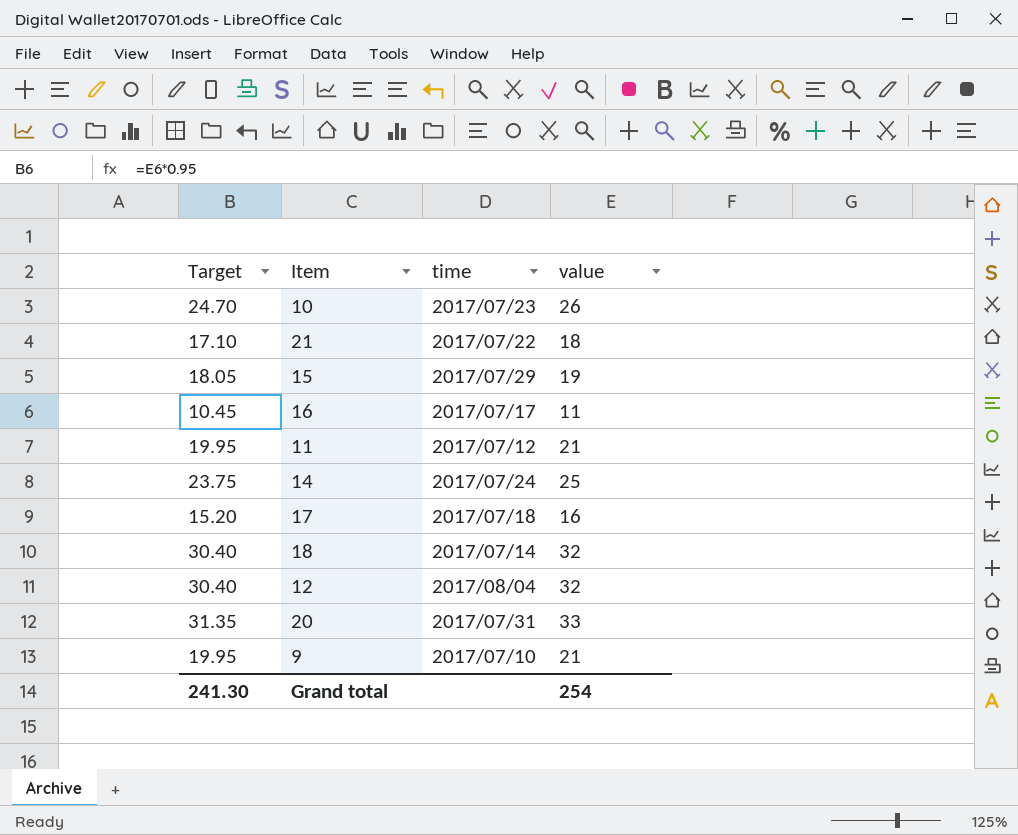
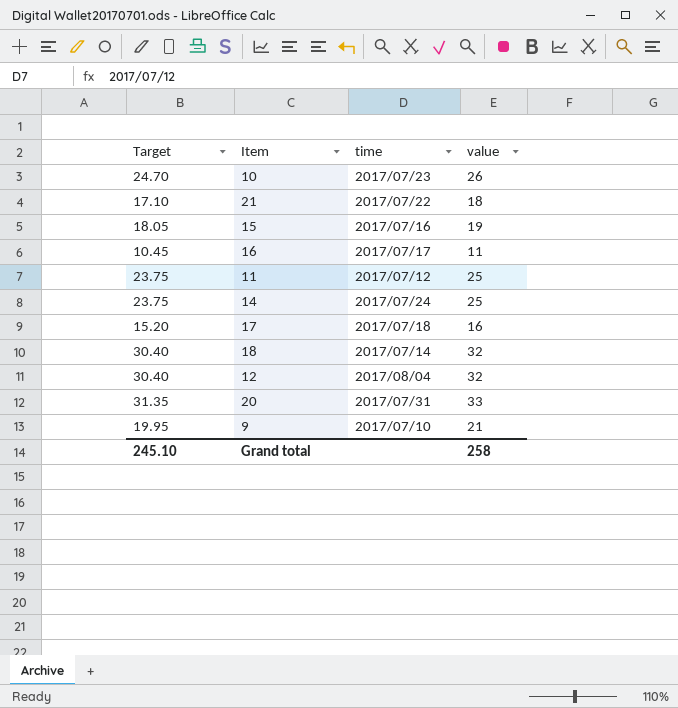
15 | time: 2017/07/29 -> 2017/07/16
11 | Target: 19.95 -> 23.75
11 | value: 21 -> 25
Grand total | Target: 241.30 -> 245.10
Grand total | value: 254 -> 258

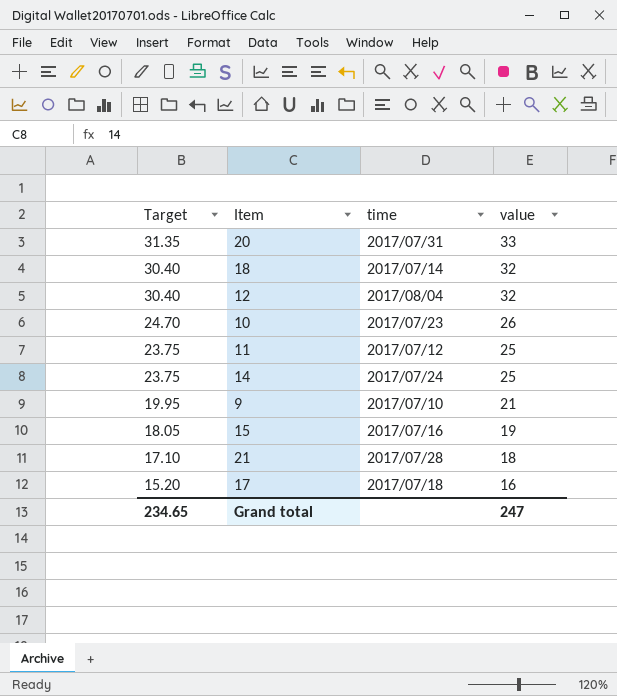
row order: none -> Target descending
row 16: 10.45 | 2017/07/17 | 11 -> none
21 | time: 2017/07/22 -> 2017/07/28
Grand total | Target: 245.10 -> 234.65
Grand total | value: 258 -> 247

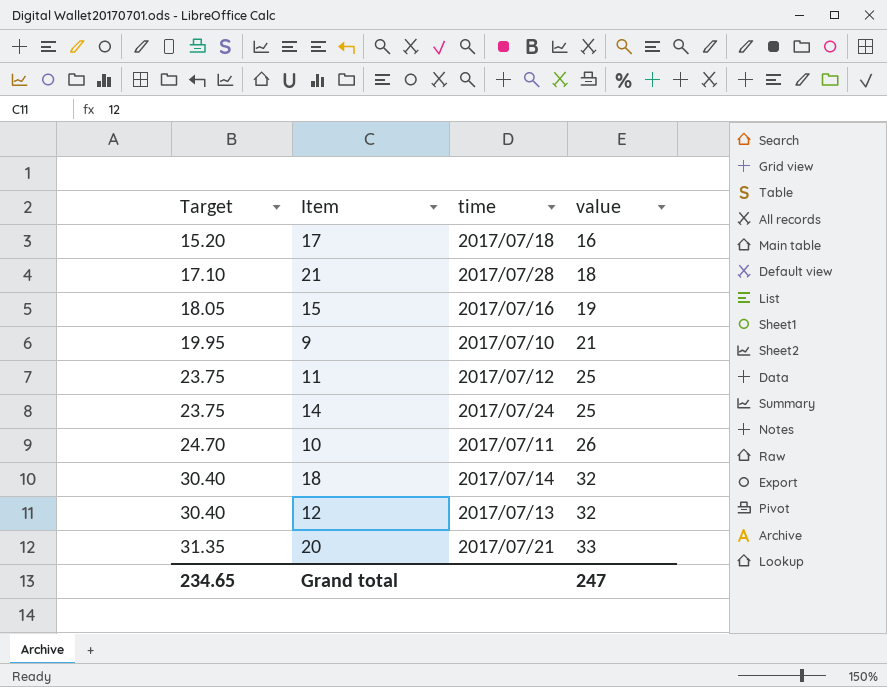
row order: Target descending -> Target ascending
10 | time: 2017/07/23 -> 2017/07/11
12 | time: 2017/08/04 -> 2017/07/13
20 | time: 2017/07/31 -> 2017/07/21

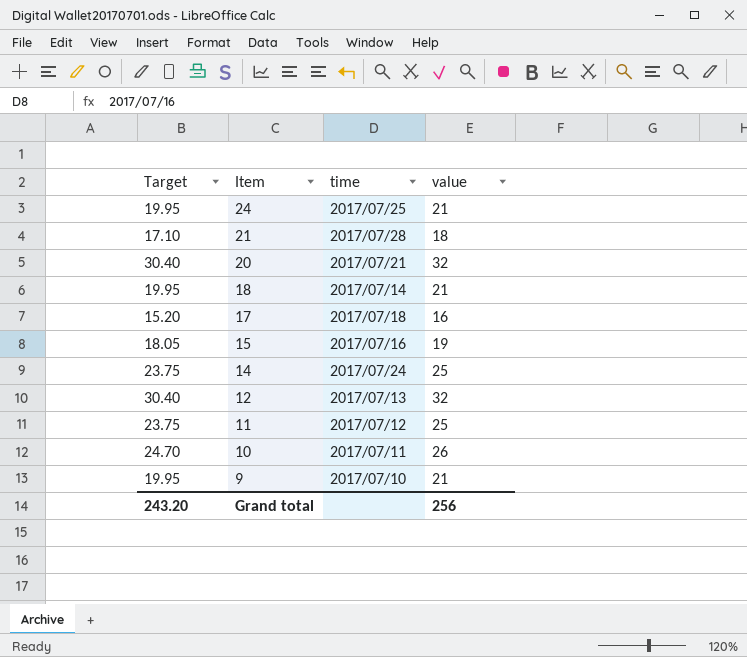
row order: Target ascending -> Item descending
row 24: none -> 19.95 | 2017/07/25 | 21
20 | Target: 31.35 -> 30.40
20 | value: 33 -> 32
18 | Target: 30.40 -> 19.95
18 | value: 32 -> 21
Grand total | Target: 234.65 -> 243.20
Grand total | value: 247 -> 256

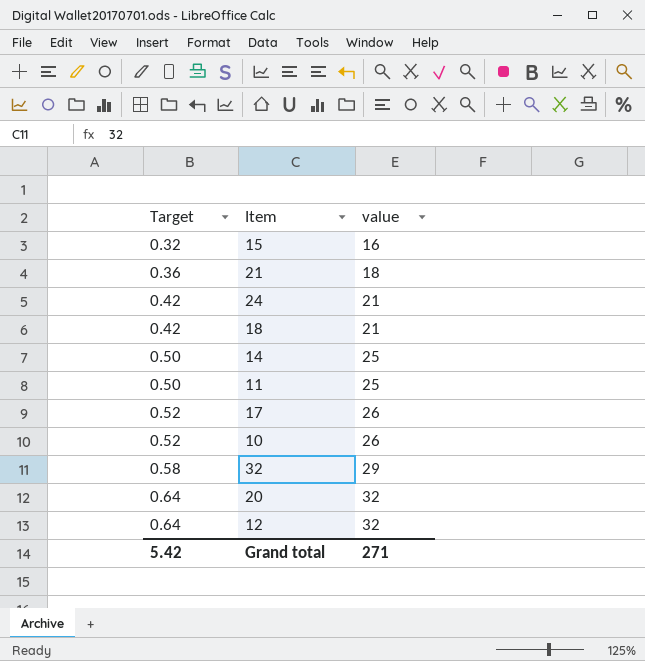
row order: Item descending -> Target ascending
column time | position: 3 -> none
column Target | formula: [value] * 0.95 -> [value] * 0.02
row 9: 19.95 | 2017/07/10 | 21 -> none
15 | value: 19 -> 16
17 | value: 16 -> 26
row 32: none -> 0.58 | 29
Grand total | Target: 243.20 -> 5.42
Grand total | value: 256 -> 271

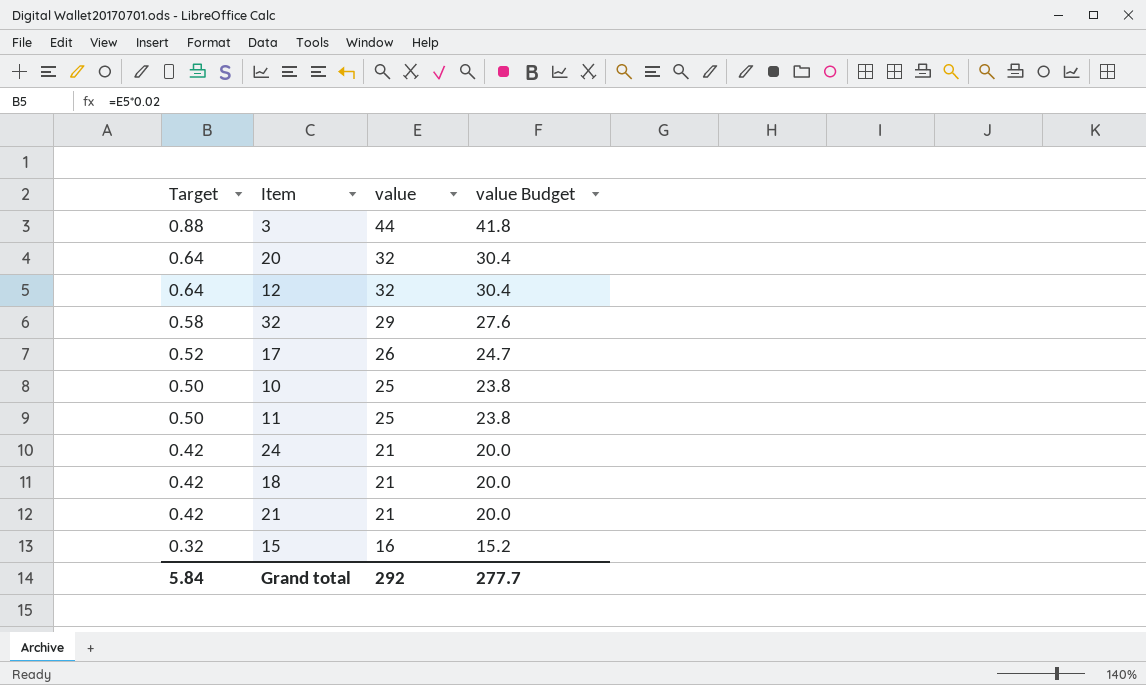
row order: Target ascending -> Target descending
column value Budget | formula: none -> [value] * 0.95
row 14: 0.50 | 25 -> none
row 3: none -> 0.88 | 44 | 41.8
10 | Target: 0.52 -> 0.50
10 | value: 26 -> 25
21 | Target: 0.36 -> 0.42
21 | value: 18 -> 21
Grand total | Target: 5.42 -> 5.84
Grand total | value: 271 -> 292

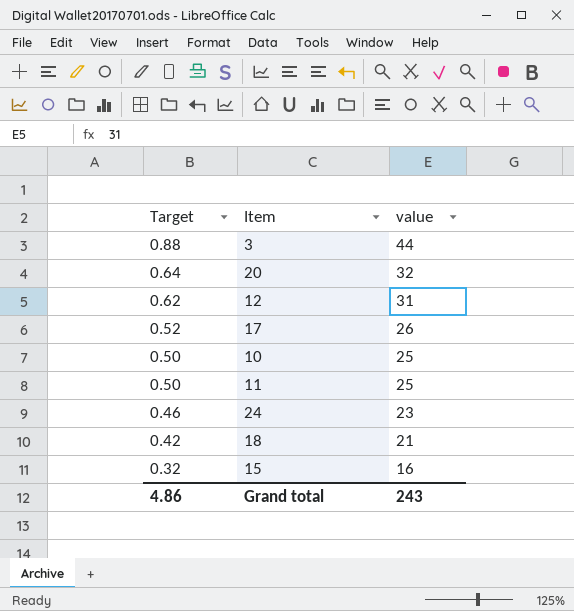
column value Budget | formula: [value] * 0.95 -> none
row 32: 0.58 | 29 | 27.6 -> none
row 21: 0.42 | 21 | 20.0 -> none
12 | Target: 0.64 -> 0.62
12 | value: 32 -> 31
24 | Target: 0.42 -> 0.46
24 | value: 21 -> 23
Grand total | Target: 5.84 -> 4.86
Grand total | value: 292 -> 243

